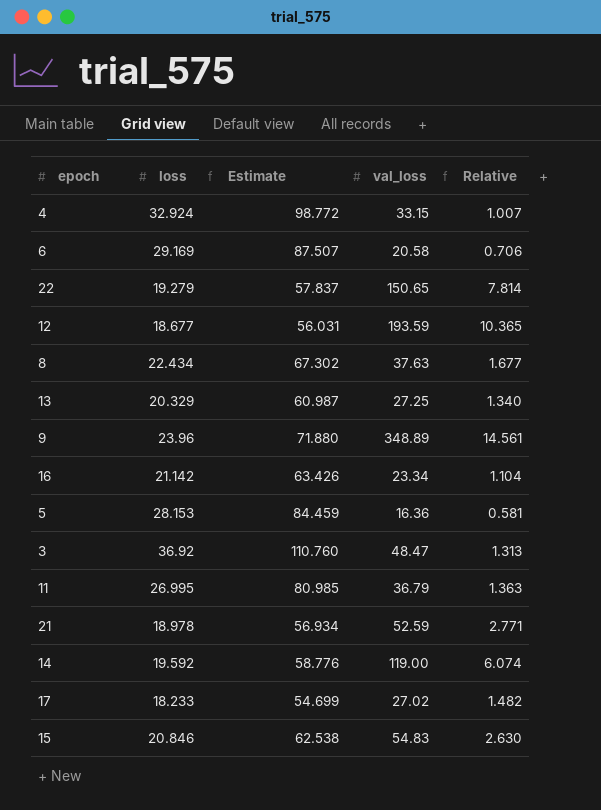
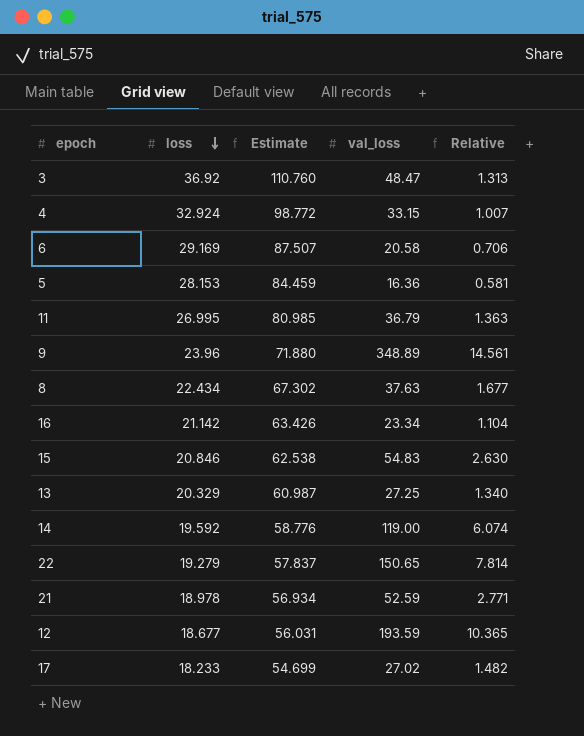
row order: none -> loss descending

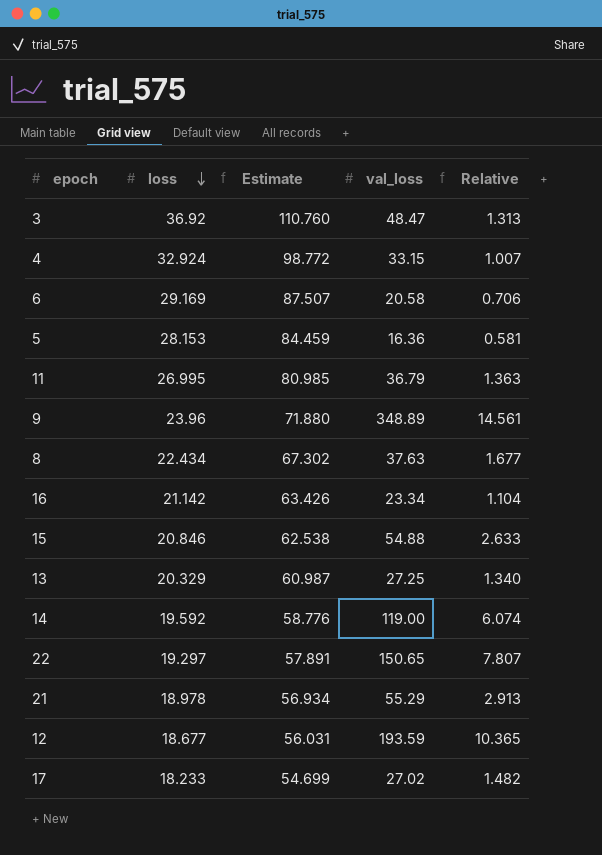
15 | val_loss: 54.83 -> 54.88
15 | Relative: 2.630 -> 2.633
22 | loss: 19.279 -> 19.297
22 | Estimate: 57.837 -> 57.891
22 | Relative: 7.814 -> 7.807
21 | val_loss: 52.59 -> 55.29
21 | Relative: 2.771 -> 2.913

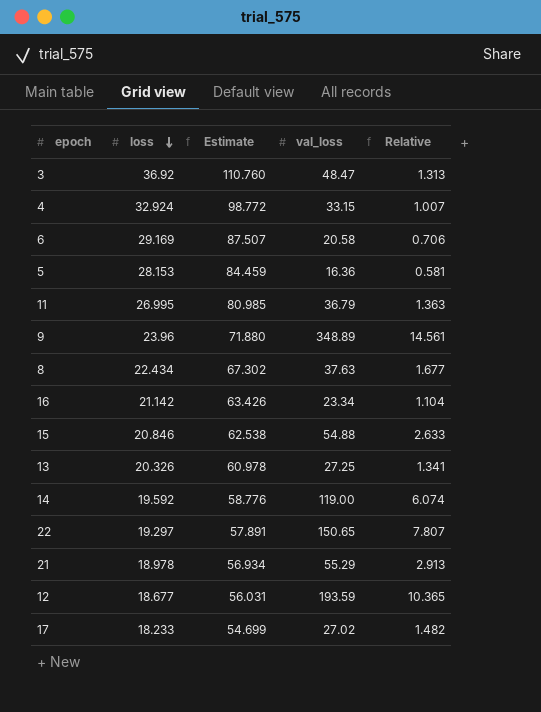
13 | loss: 20.329 -> 20.326
13 | Estimate: 60.987 -> 60.978
13 | Relative: 1.340 -> 1.341

